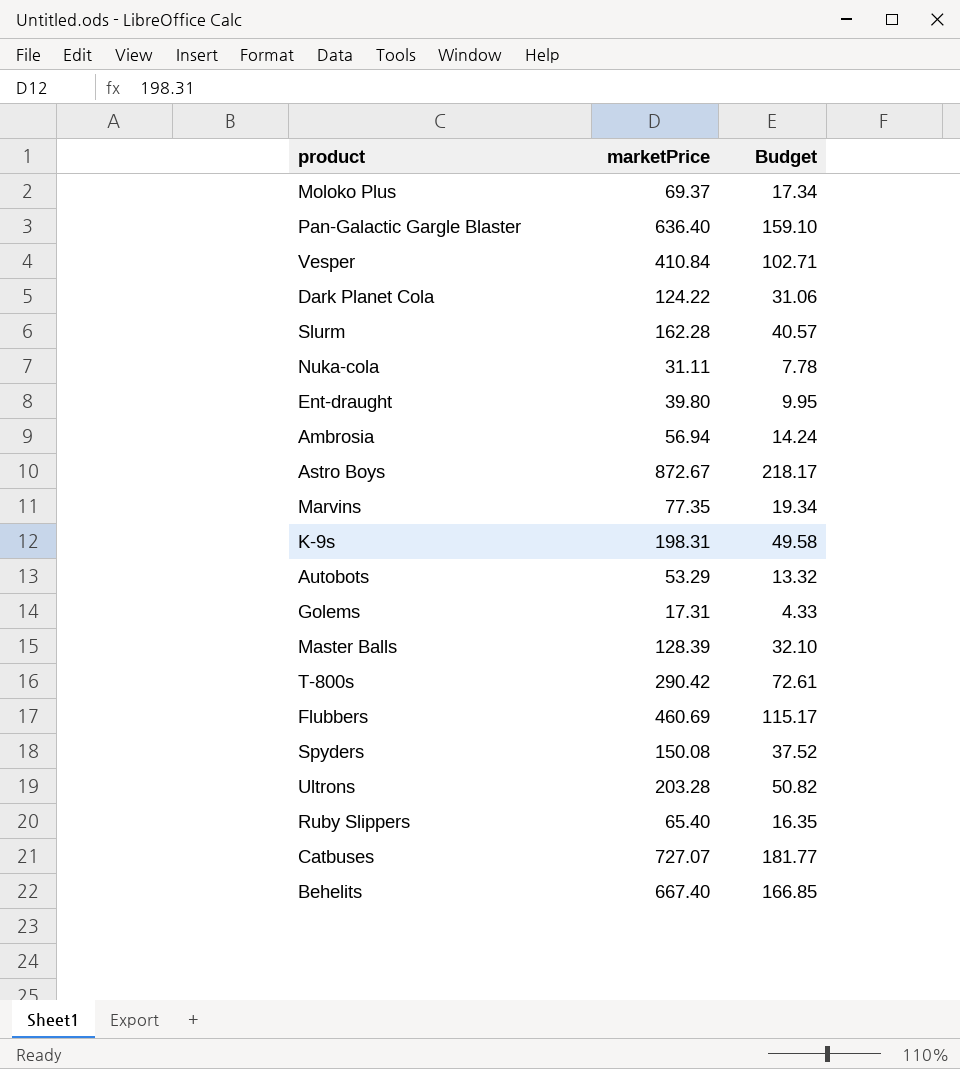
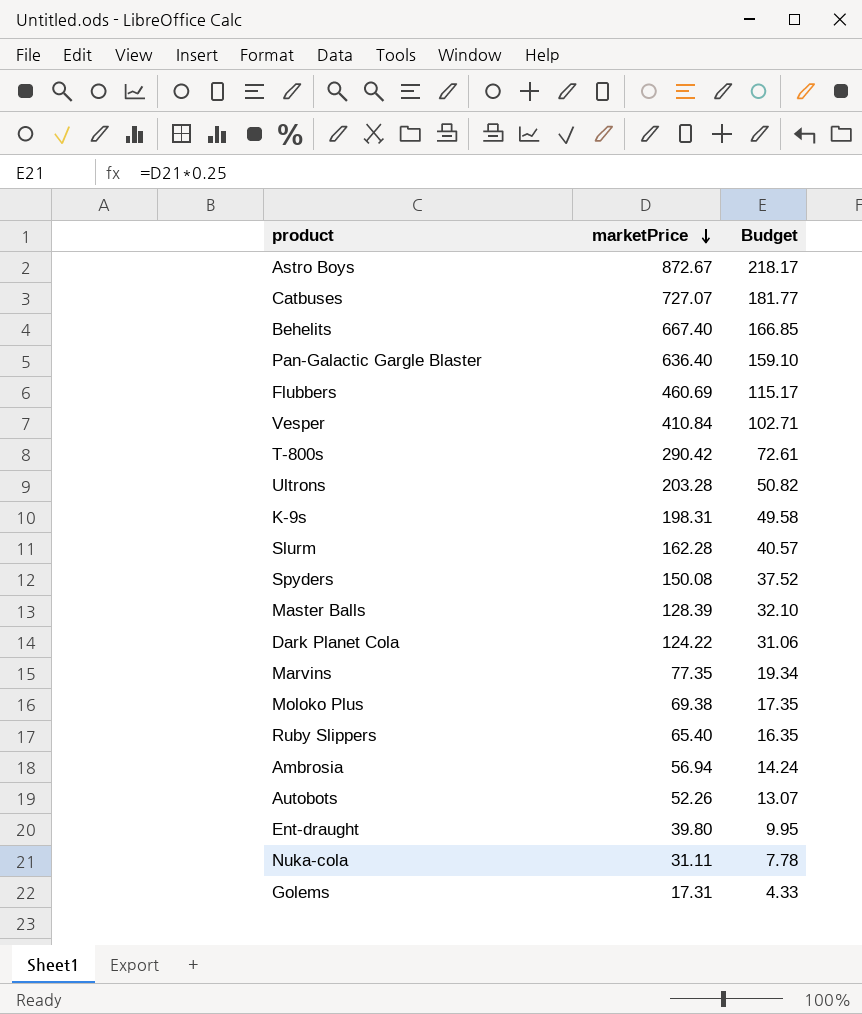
row order: none -> marketPrice descending
Moloko Plus | marketPrice: 69.37 -> 69.38
Moloko Plus | Budget: 17.34 -> 17.35
Autobots | marketPrice: 53.29 -> 52.26
Autobots | Budget: 13.32 -> 13.07

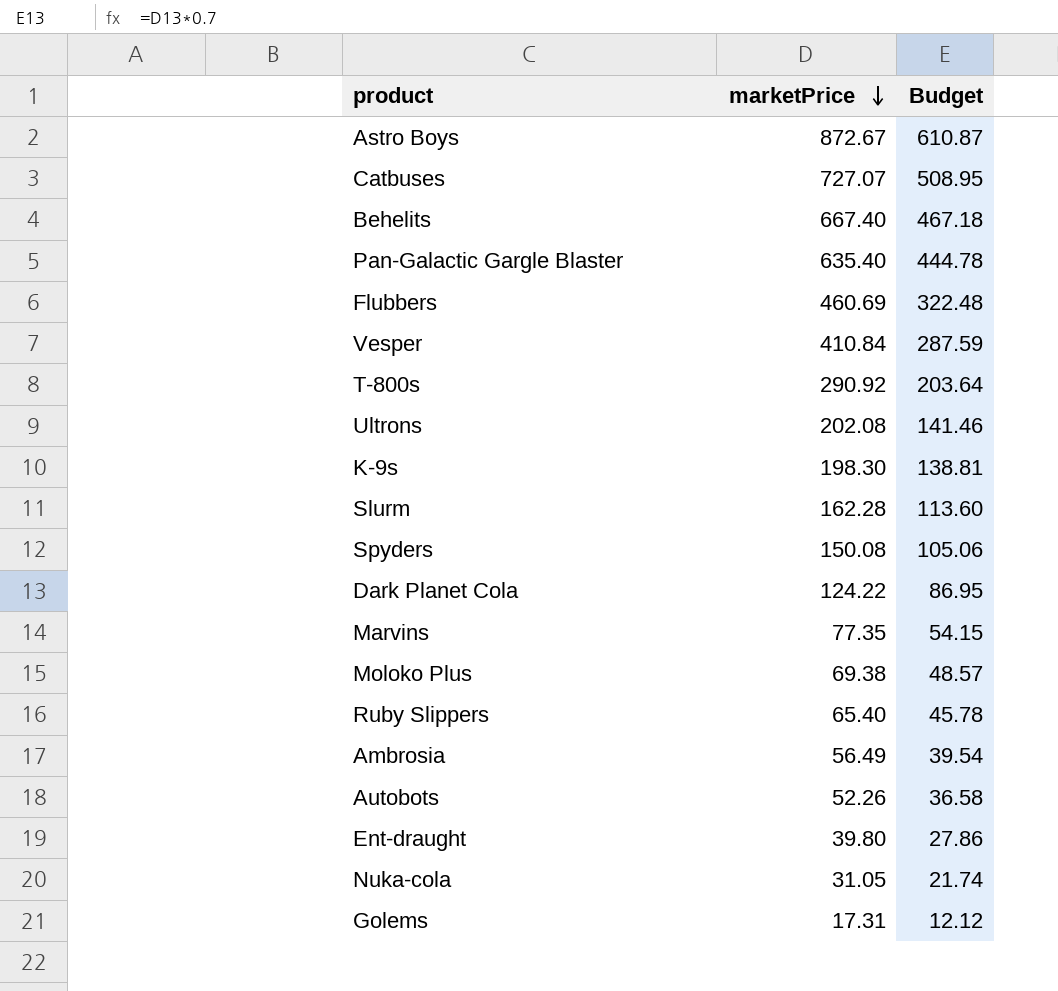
column Budget | formula: [marketPrice] * 0.25 -> [marketPrice] * 0.7
row Master Balls: 128.39 | 32.10 -> none
Pan-Galactic Gargle Blaster | marketPrice: 636.40 -> 635.40
T-800s | marketPrice: 290.42 -> 290.92
Ultrons | marketPrice: 203.28 -> 202.08
K-9s | marketPrice: 198.31 -> 198.30
Ambrosia | marketPrice: 56.94 -> 56.49
Nuka-cola | marketPrice: 31.11 -> 31.05

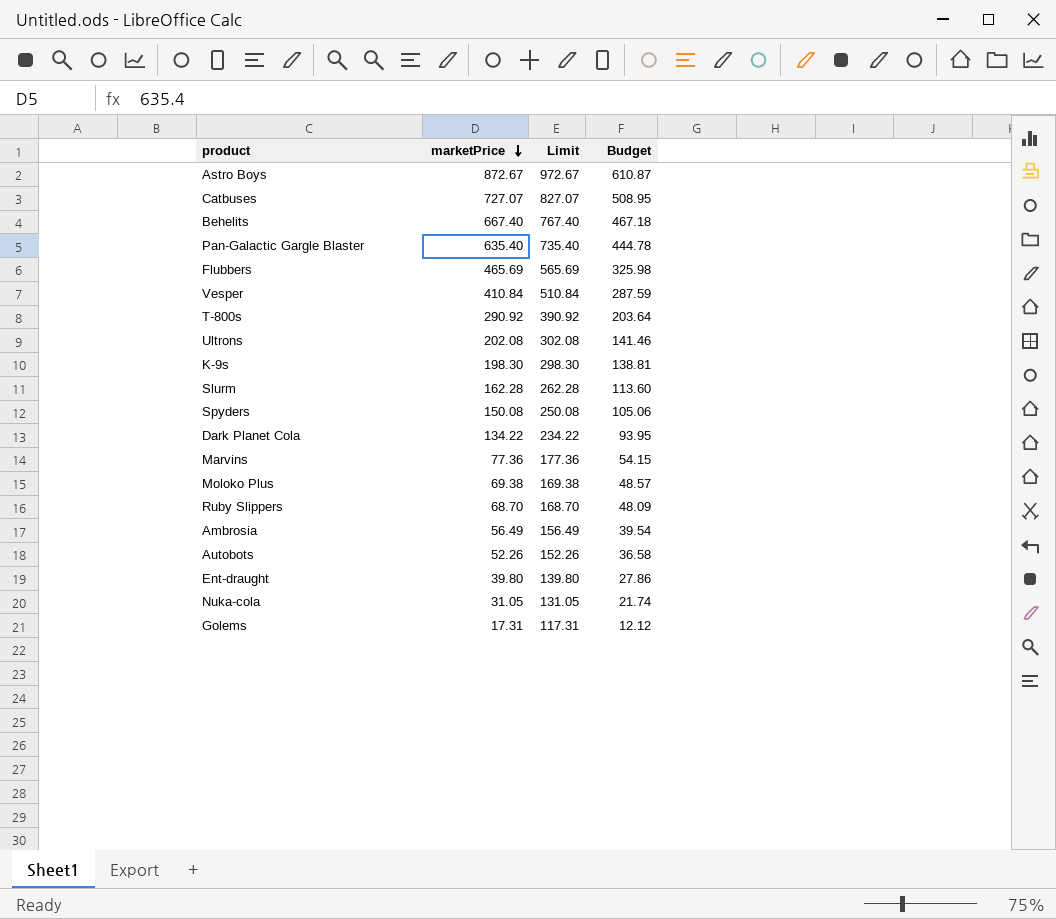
column Limit | formula: none -> [marketPrice] + 100
Flubbers | marketPrice: 460.69 -> 465.69
Flubbers | Budget: 322.48 -> 325.98
Dark Planet Cola | marketPrice: 124.22 -> 134.22
Dark Planet Cola | Budget: 86.95 -> 93.95
Marvins | marketPrice: 77.35 -> 77.36
Ruby Slippers | marketPrice: 65.40 -> 68.70
Ruby Slippers | Budget: 45.78 -> 48.09

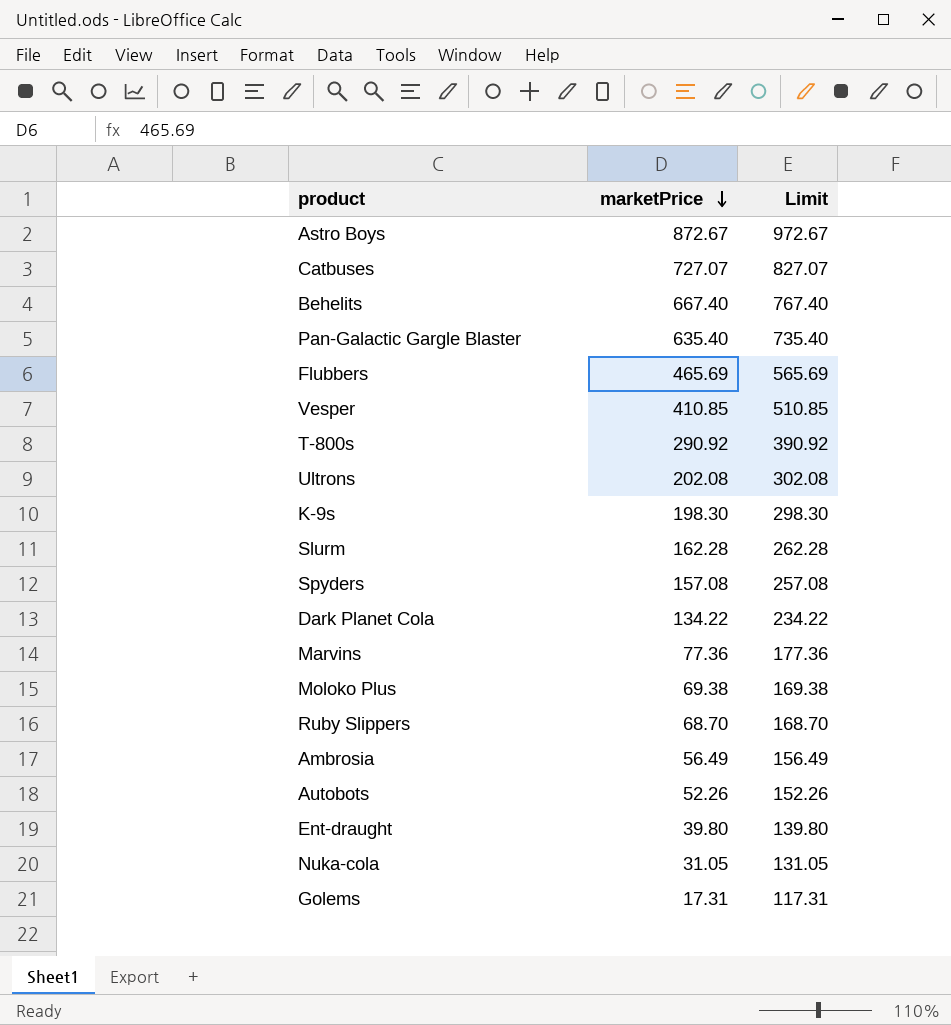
column Budget | formula: [marketPrice] * 0.7 -> none
Vesper | marketPrice: 410.84 -> 410.85
Vesper | Limit: 510.84 -> 510.85
Spyders | marketPrice: 150.08 -> 157.08
Spyders | Limit: 250.08 -> 257.08

